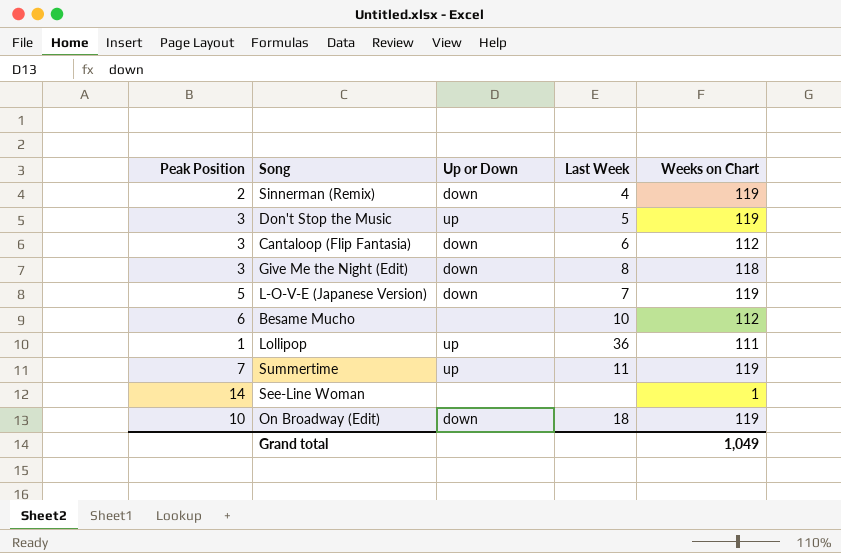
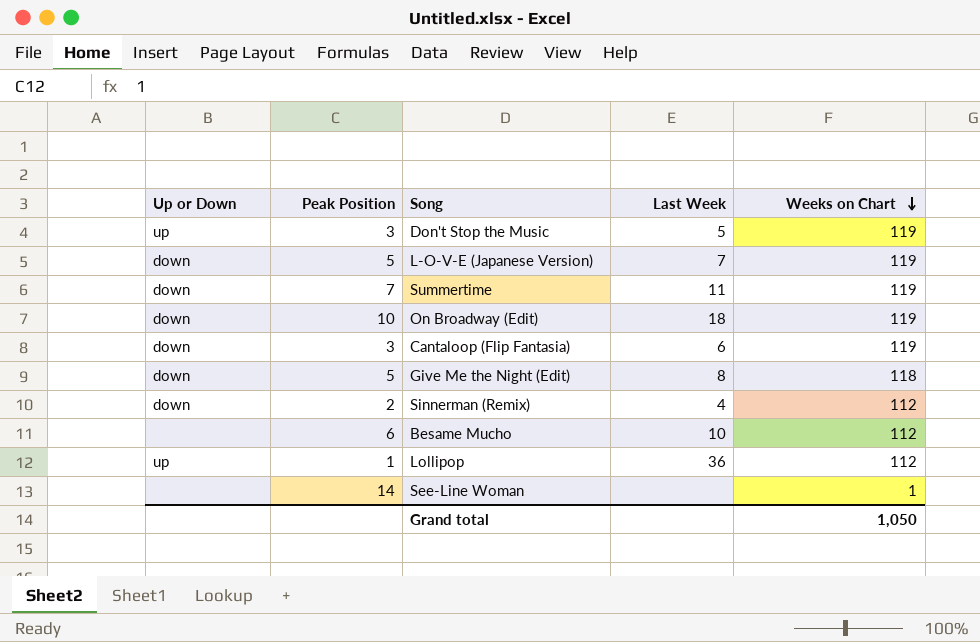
row order: none -> Weeks on Chart descending
column Up or Down | position: 3 -> 1
Summertime | Up or Down: up -> down
Cantaloop (Flip Fantasia) | Weeks on Chart: 112 -> 119
Give Me the Night (Edit) | Peak Position: 3 -> 5
Sinnerman (Remix) | Weeks on Chart: 119 -> 112
Lollipop | Weeks on Chart: 111 -> 112
Grand total | Weeks on Chart: 1,049 -> 1,050

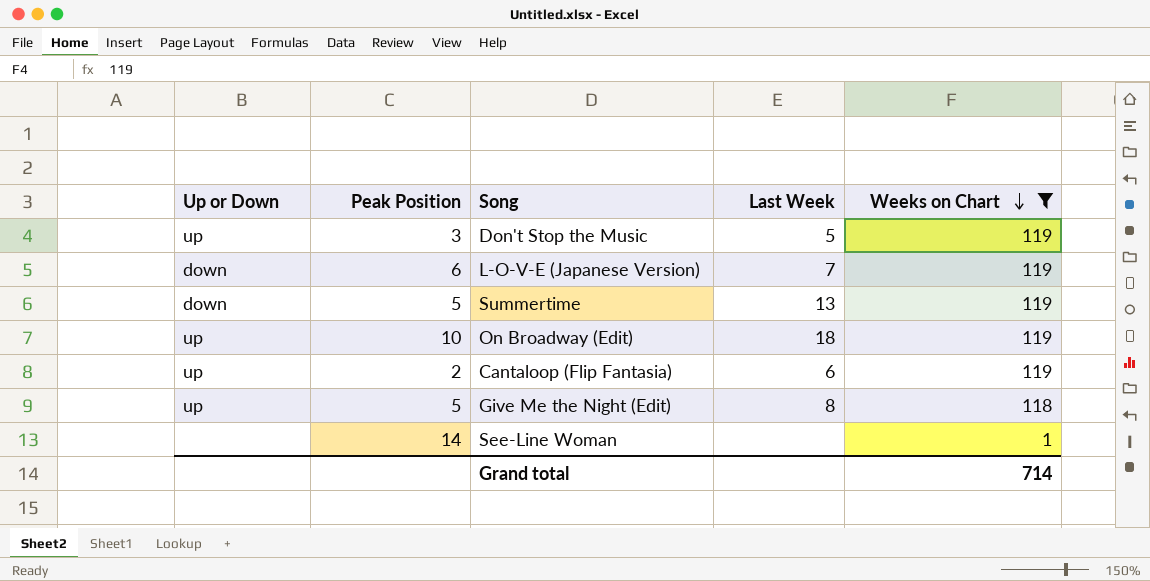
filter: none -> Weeks on Chart != 112
L-O-V-E (Japanese Version) | Peak Position: 5 -> 6
Summertime | Peak Position: 7 -> 5
Summertime | Last Week: 11 -> 13
On Broadway (Edit) | Up or Down: down -> up
Cantaloop (Flip Fantasia) | Up or Down: down -> up
Cantaloop (Flip Fantasia) | Peak Position: 3 -> 2
Give Me the Night (Edit) | Up or Down: down -> up
Grand total | Weeks on Chart: 1,050 -> 714

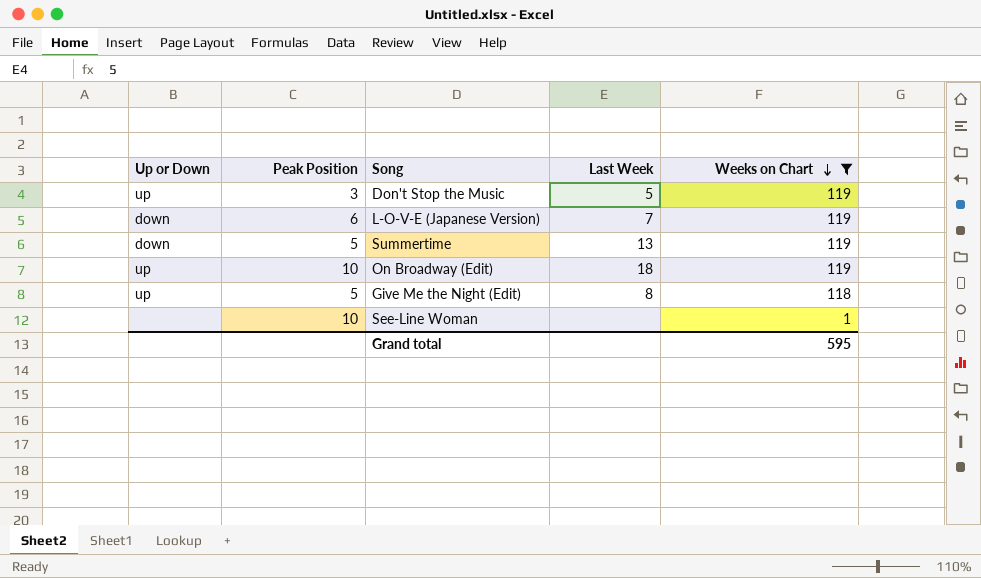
row Cantaloop (Flip Fantasia): up | 2 | 6 | 119 -> none
See-Line Woman | Peak Position: 14 -> 10
Grand total | Weeks on Chart: 714 -> 595

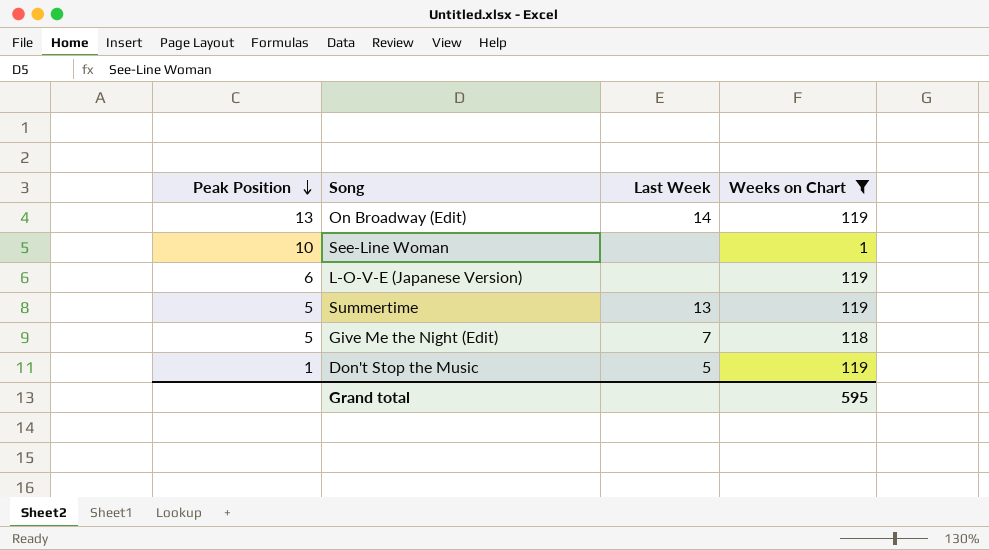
row order: Weeks on Chart descending -> Peak Position descending
column Up or Down | position: 1 -> none
On Broadway (Edit) | Peak Position: 10 -> 13
On Broadway (Edit) | Last Week: 18 -> 14
L-O-V-E (Japanese Version) | Last Week: 7 -> none
Give Me the Night (Edit) | Last Week: 8 -> 7
Don't Stop the Music | Peak Position: 3 -> 1

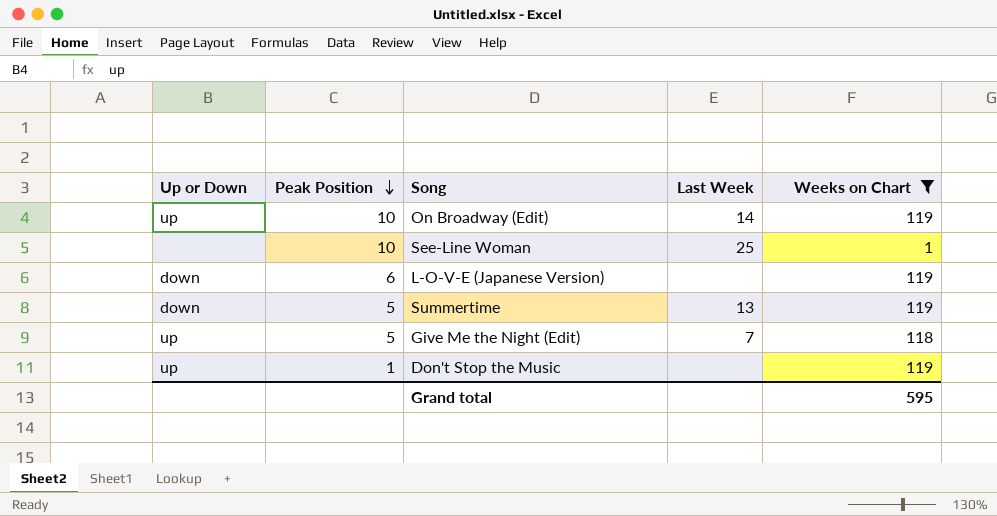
column Up or Down | position: none -> 1
On Broadway (Edit) | Peak Position: 13 -> 10
See-Line Woman | Last Week: none -> 25
Don't Stop the Music | Last Week: 5 -> none

